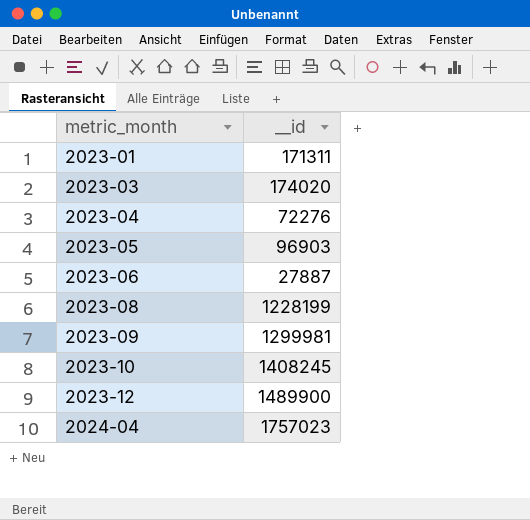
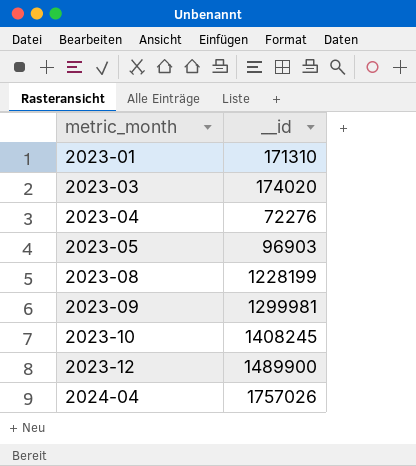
row 2023-06: 27887 -> none
2023-01 | __id: 171311 -> 171310
2024-04 | __id: 1757023 -> 1757026

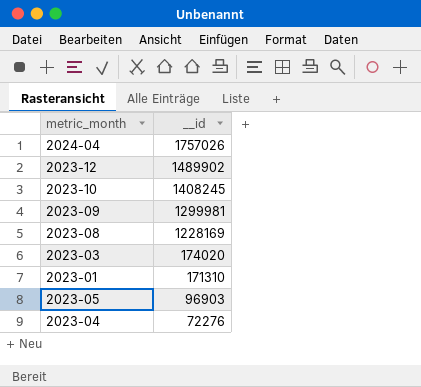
row order: metric_month ascending -> __id descending
2023-12 | __id: 1489900 -> 1489902
2023-08 | __id: 1228199 -> 1228169

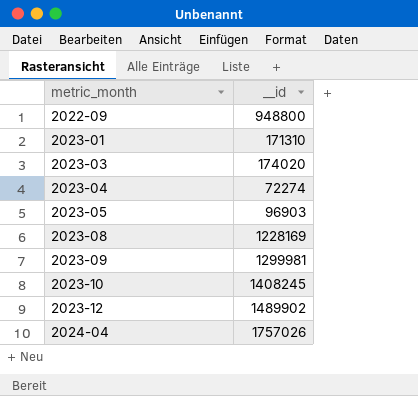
row order: __id descending -> metric_month ascending
row 2022-09: none -> 948800
2023-04 | __id: 72276 -> 72274

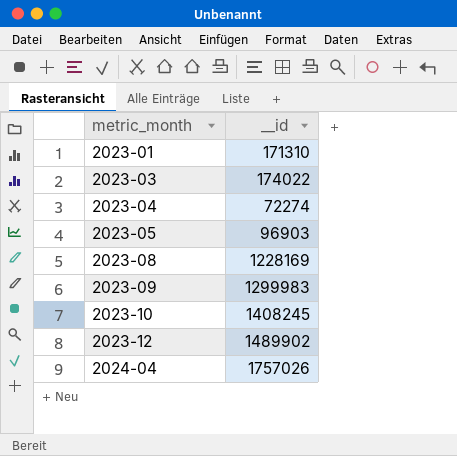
row 2022-09: 948800 -> none
2023-03 | __id: 174020 -> 174022
2023-09 | __id: 1299981 -> 1299983

